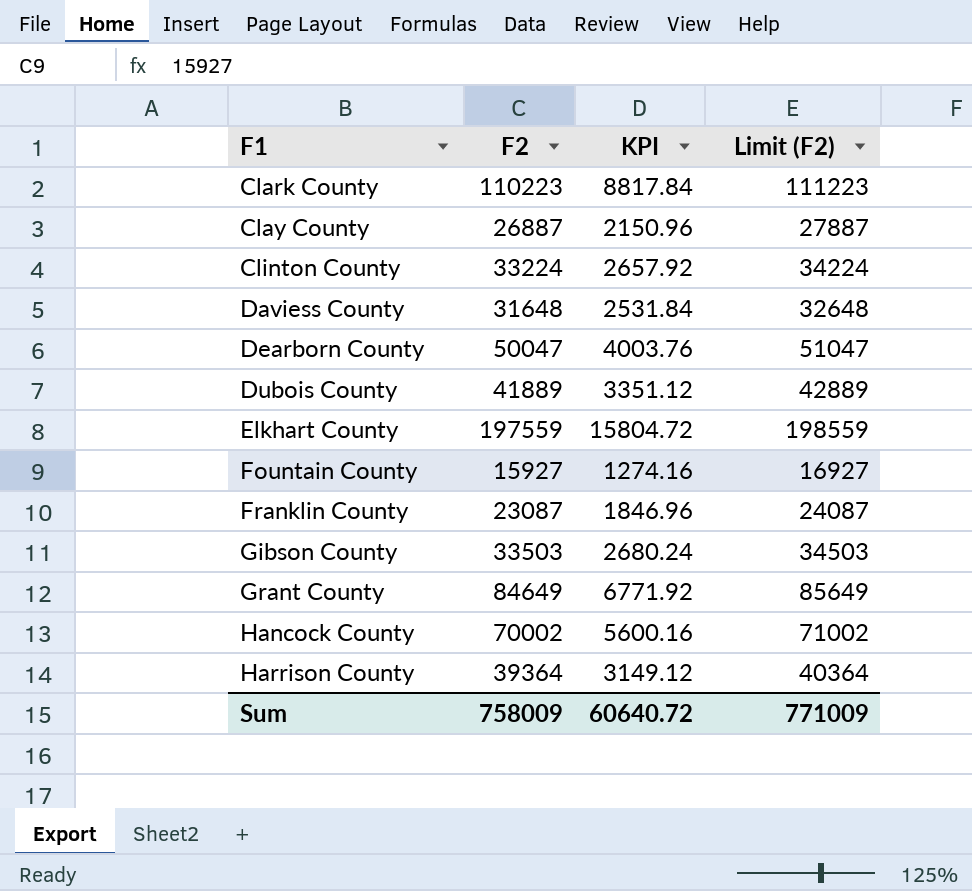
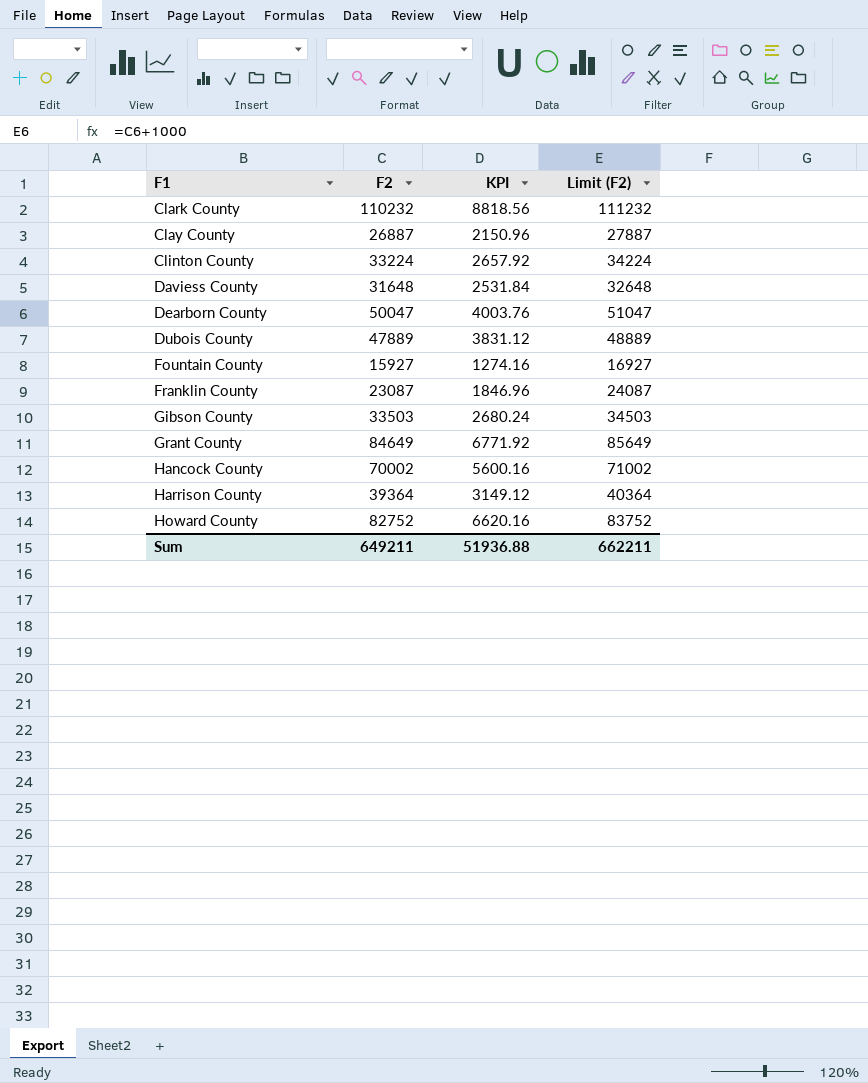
row Elkhart County: 197559 | 15804.72 | 198559 -> none
Clark County | F2: 110223 -> 110232
Clark County | KPI: 8817.84 -> 8818.56
Clark County | Limit (F2): 111223 -> 111232
Dubois County | F2: 41889 -> 47889
Dubois County | KPI: 3351.12 -> 3831.12
Dubois County | Limit (F2): 42889 -> 48889
row Howard County: none -> 82752 | 6620.16 | 83752
Sum | F2: 758009 -> 649211
Sum | KPI: 60640.72 -> 51936.88
Sum | Limit (F2): 771009 -> 662211

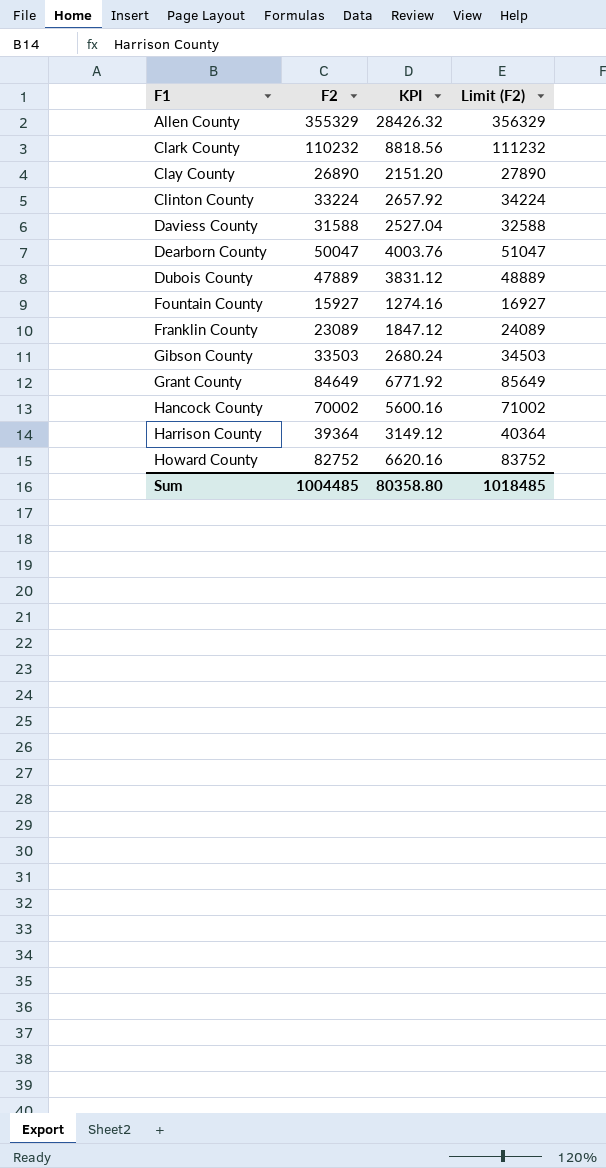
row Allen County: none -> 355329 | 28426.32 | 356329
Clay County | F2: 26887 -> 26890
Clay County | KPI: 2150.96 -> 2151.20
Clay County | Limit (F2): 27887 -> 27890
Daviess County | F2: 31648 -> 31588
Daviess County | KPI: 2531.84 -> 2527.04
Daviess County | Limit (F2): 32648 -> 32588
Franklin County | F2: 23087 -> 23089
Franklin County | KPI: 1846.96 -> 1847.12
Franklin County | Limit (F2): 24087 -> 24089
Sum | F2: 649211 -> 1004485
Sum | KPI: 51936.88 -> 80358.80
Sum | Limit (F2): 662211 -> 1018485

